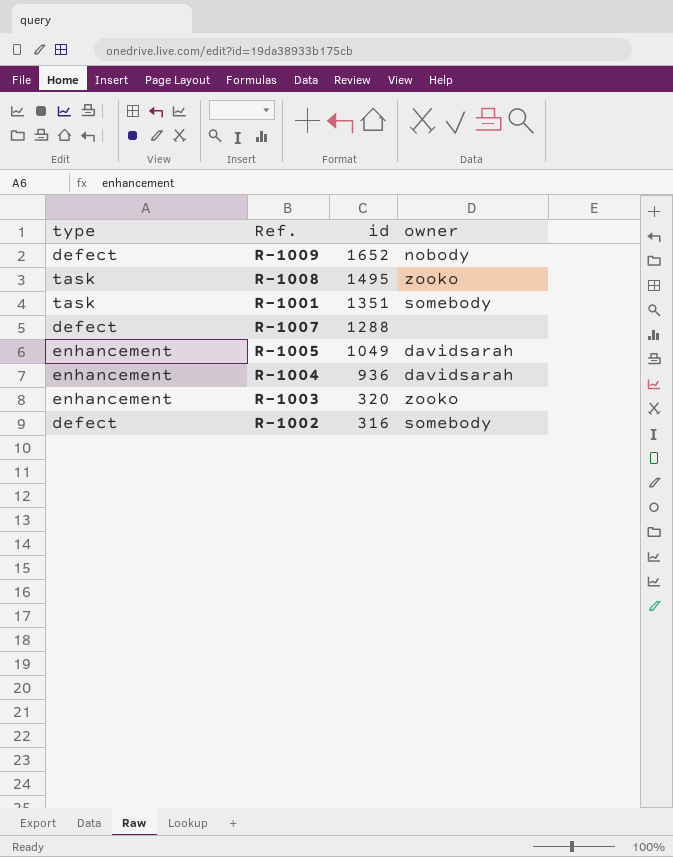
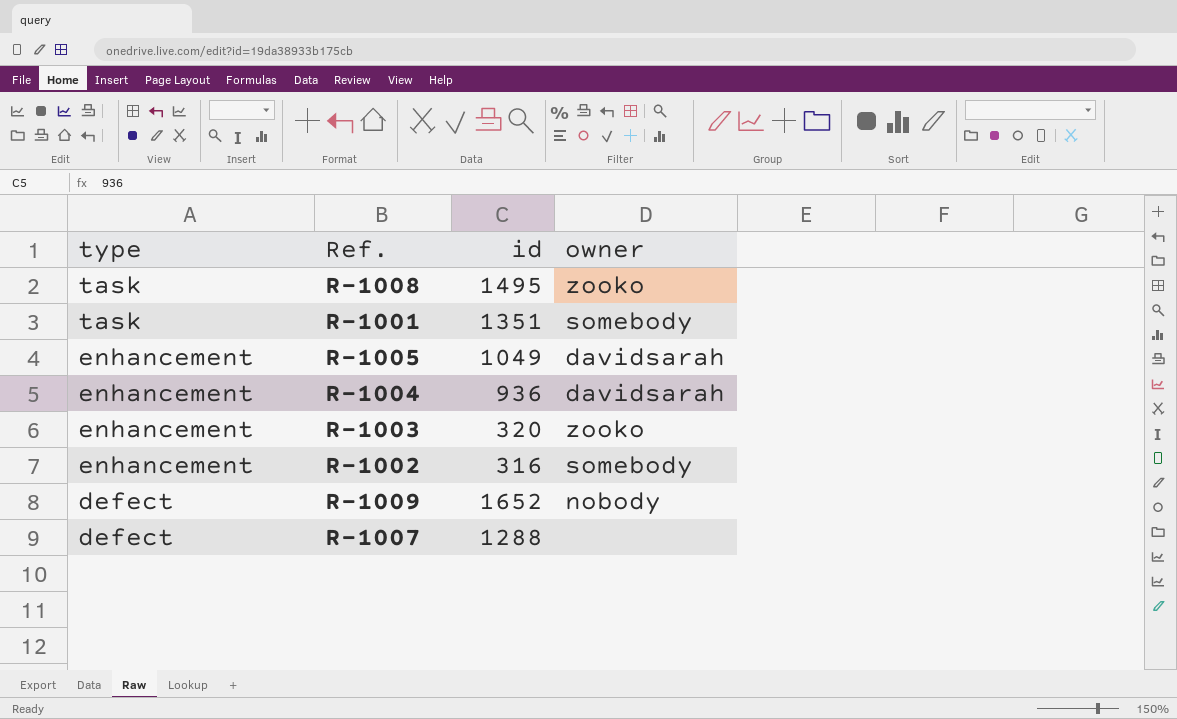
row order: id descending -> type descending
R-1002 | type: defect -> enhancement

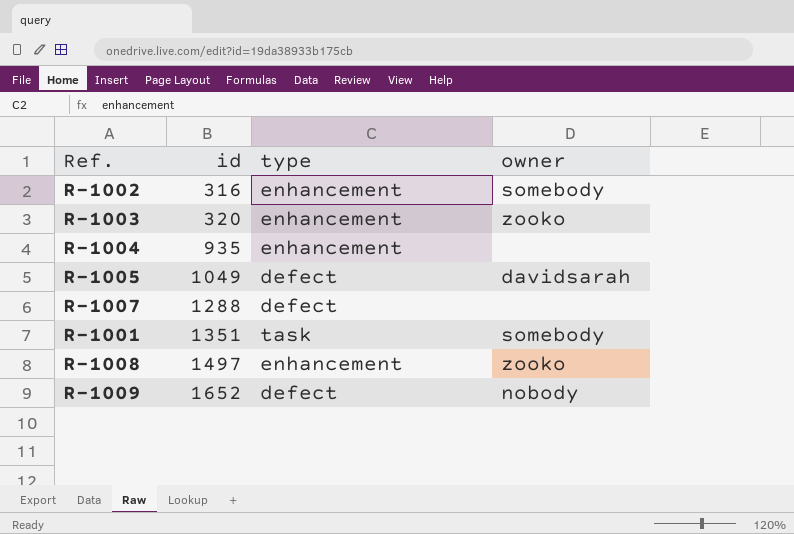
row order: type descending -> id ascending
column type | position: 1 -> 3
R-1004 | id: 936 -> 935
R-1004 | owner: davidsarah -> none
R-1005 | type: enhancement -> defect
R-1008 | id: 1495 -> 1497
R-1008 | type: task -> enhancement

